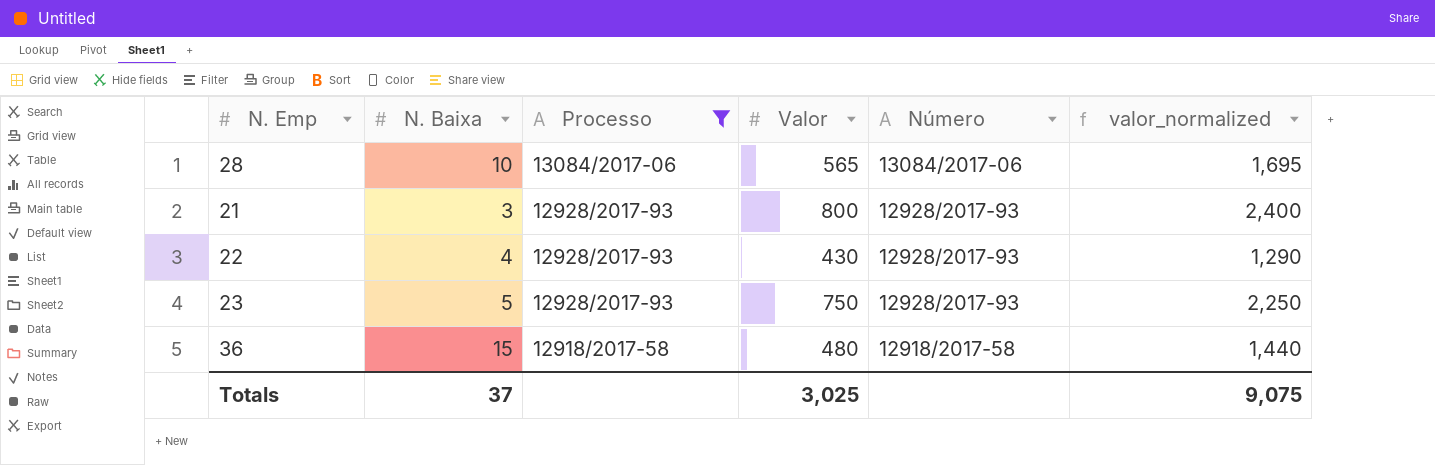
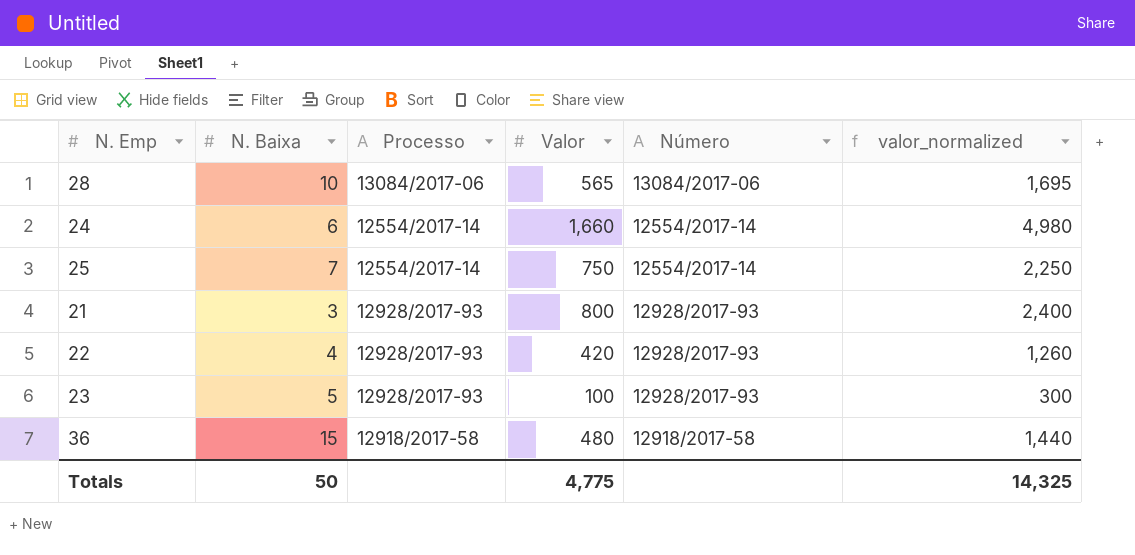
filter: Processo != 12554/2017-14 -> none
22 | Valor: 430 -> 420
22 | valor_normalized: 1,290 -> 1,260
23 | Valor: 750 -> 100
23 | valor_normalized: 2,250 -> 300
Totals | N. Baixa: 37 -> 50
Totals | Valor: 3,025 -> 4,775
Totals | valor_normalized: 9,075 -> 14,325

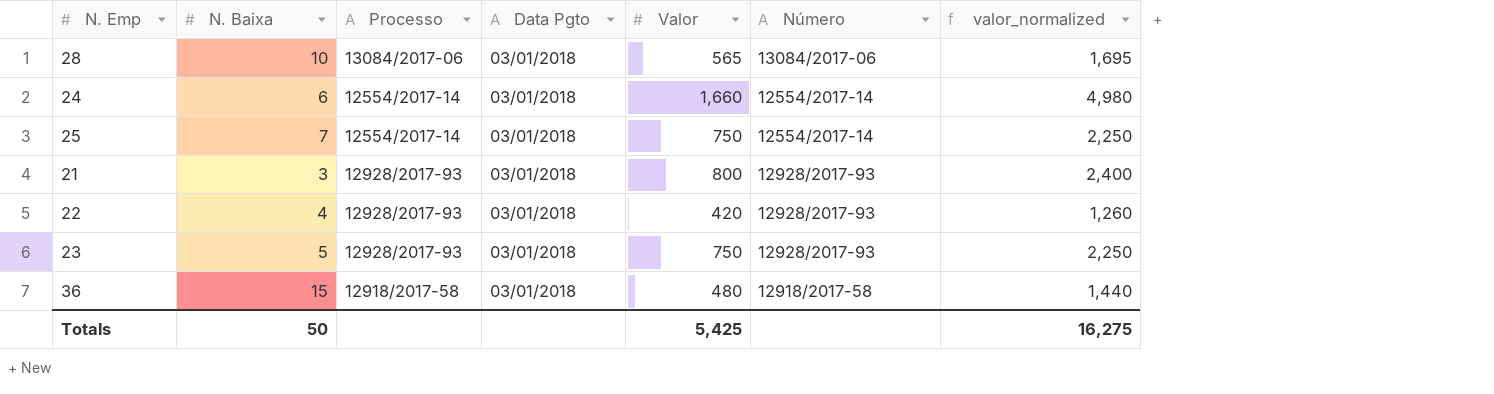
column Data Pgto | position: none -> 4
23 | Valor: 100 -> 750
23 | valor_normalized: 300 -> 2,250
Totals | Valor: 4,775 -> 5,425
Totals | valor_normalized: 14,325 -> 16,275

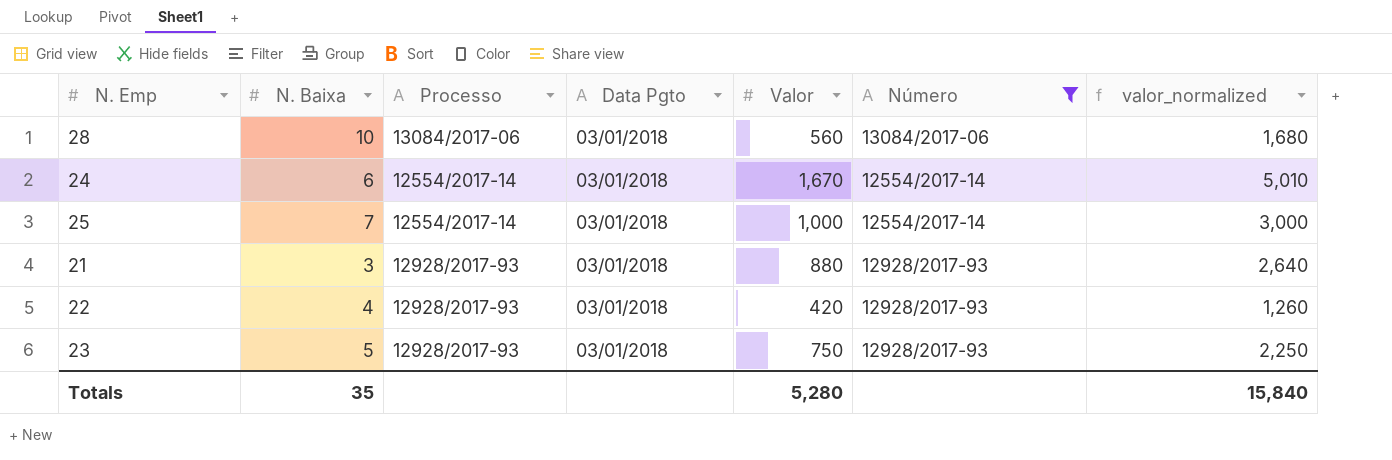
filter: none -> Número != 12918/2017-58
28 | Valor: 565 -> 560
28 | valor_normalized: 1,695 -> 1,680
24 | Valor: 1,660 -> 1,670
24 | valor_normalized: 4,980 -> 5,010
25 | Valor: 750 -> 1,000
25 | valor_normalized: 2,250 -> 3,000
21 | Valor: 800 -> 880
21 | valor_normalized: 2,400 -> 2,640
Totals | N. Baixa: 50 -> 35
Totals | Valor: 5,425 -> 5,280
Totals | valor_normalized: 16,275 -> 15,840

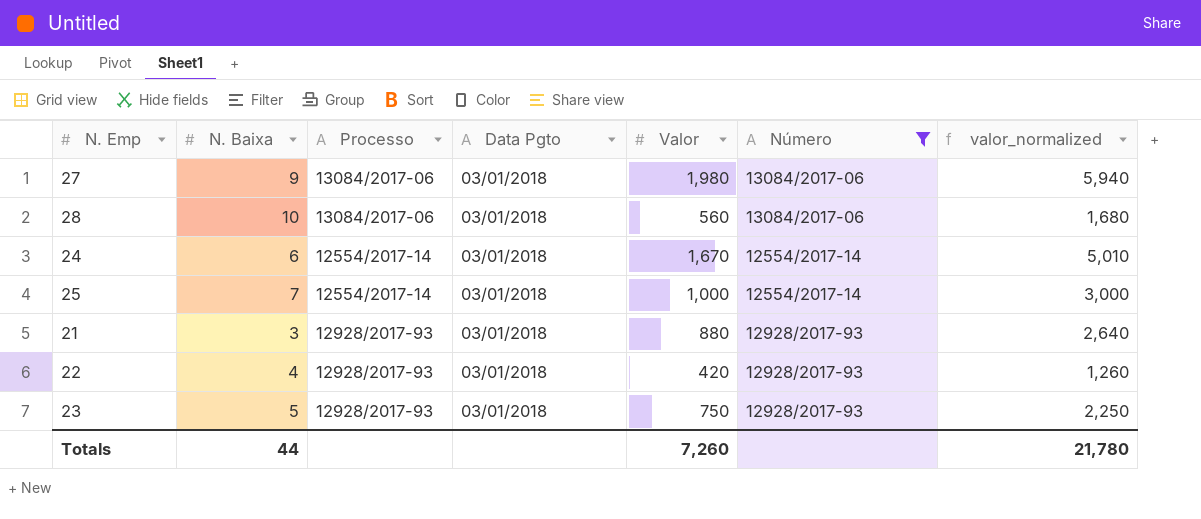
row 27: none -> 9 | 13084/2017-06 | 03/01/2018 | 1,980 | 13084/2017-06 | 5,940
Totals | N. Baixa: 35 -> 44
Totals | Valor: 5,280 -> 7,260
Totals | valor_normalized: 15,840 -> 21,780

